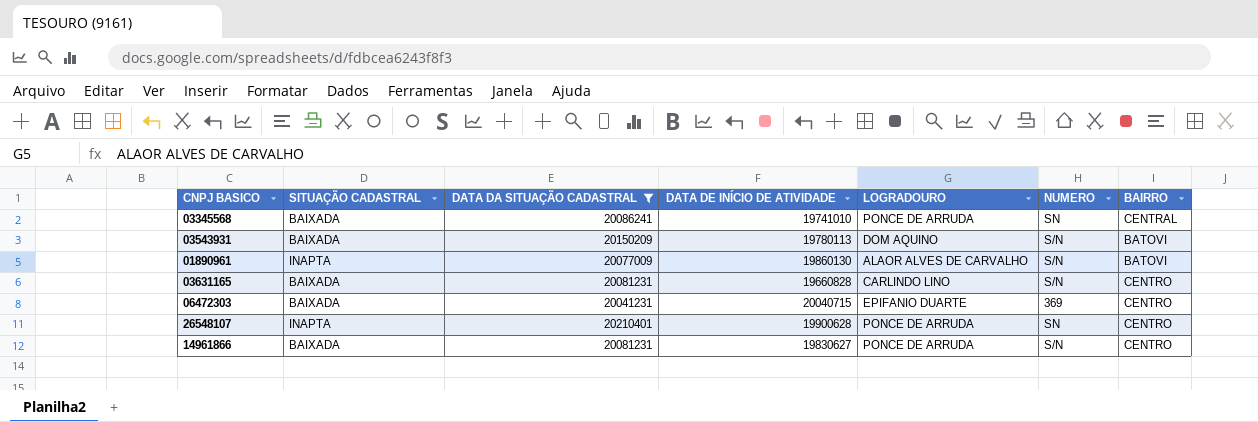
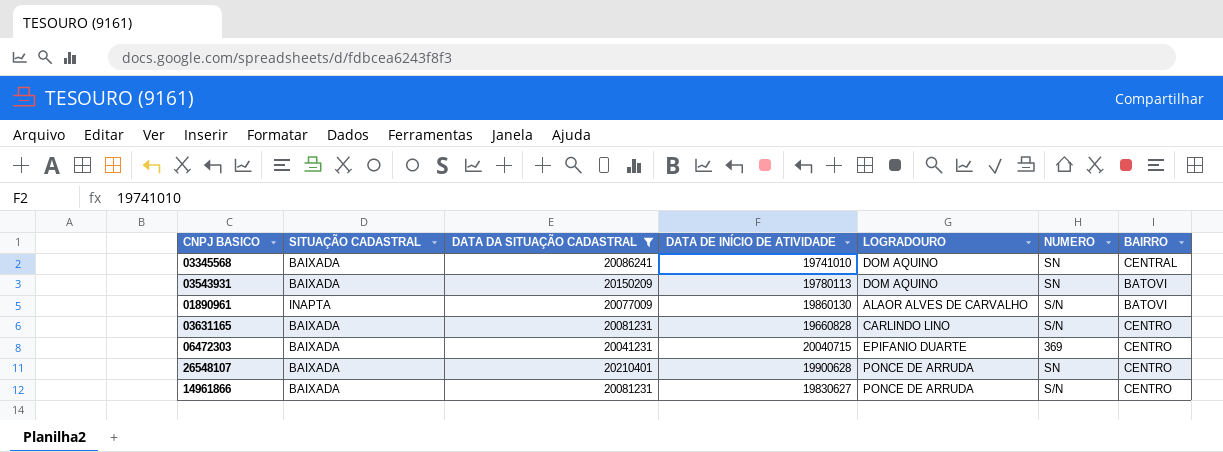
03345568 | LOGRADOURO: PONCE DE ARRUDA -> DOM AQUINO
03543931 | NUMERO: S/N -> SN
26548107 | SITUAÇÃO CADASTRAL: INAPTA -> BAIXADA

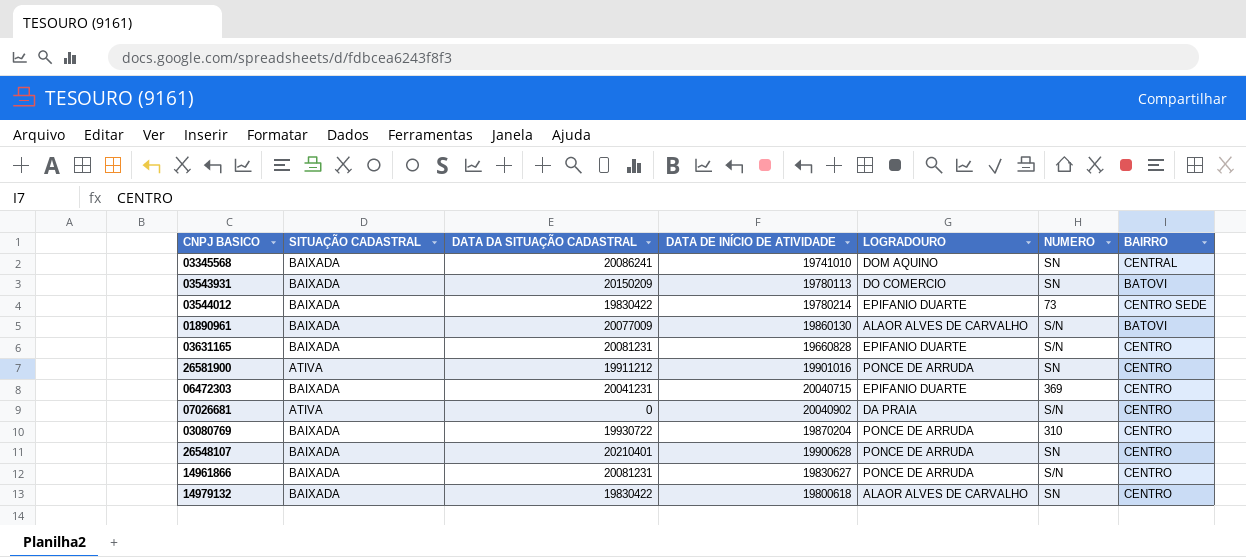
filter: DATA DA SITUAÇÃO CADASTRAL >= 20041231 -> none
03543931 | LOGRADOURO: DOM AQUINO -> DO COMERCIO
01890961 | SITUAÇÃO CADASTRAL: INAPTA -> BAIXADA
03631165 | LOGRADOURO: CARLINDO LINO -> EPIFANIO DUARTE

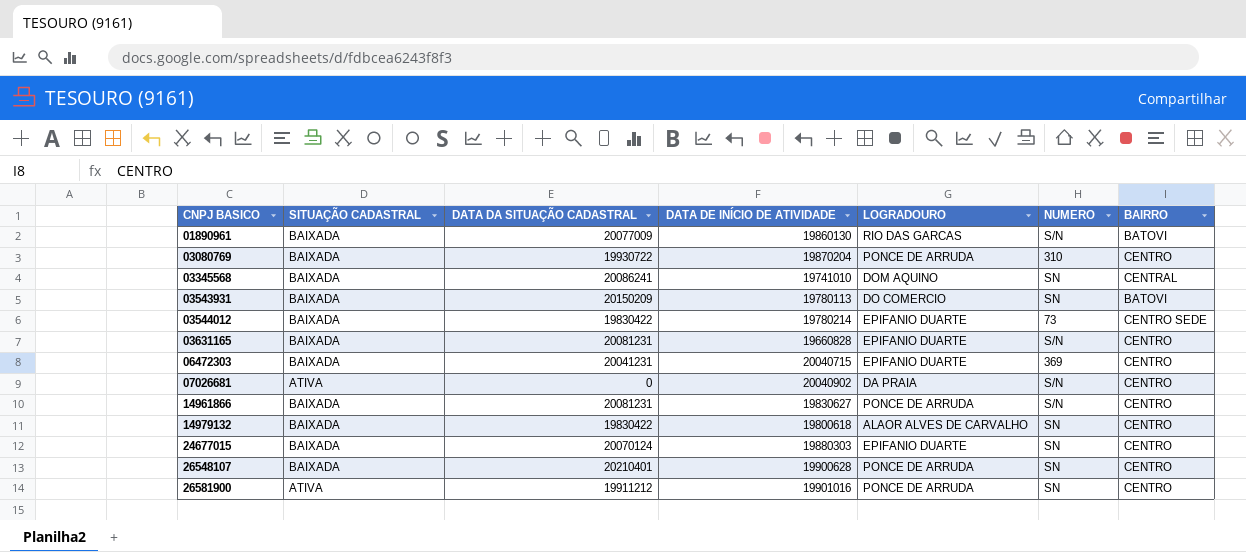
row order: none -> CNPJ BASICO ascending
01890961 | LOGRADOURO: ALAOR ALVES DE CARVALHO -> RIO DAS GARCAS
row 24677015: none -> BAIXADA | 20070124 | 19880303 | EPIFANIO DUARTE | SN | CENTRO

